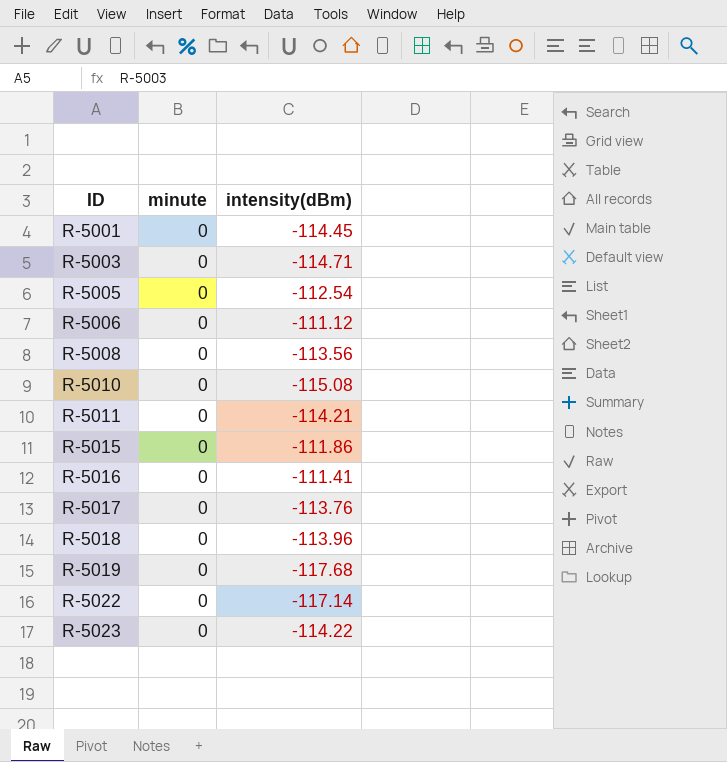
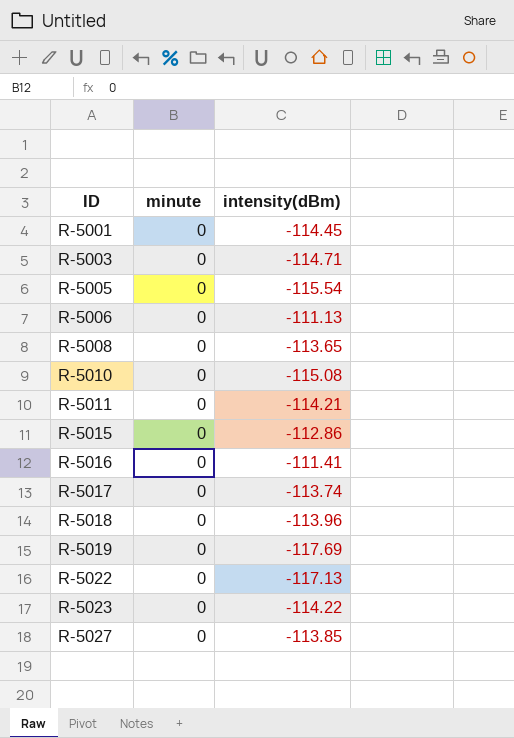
R-5005 | intensity(dBm): -112.54 -> -115.54
R-5006 | intensity(dBm): -111.12 -> -111.13
R-5008 | intensity(dBm): -113.56 -> -113.65
R-5015 | intensity(dBm): -111.86 -> -112.86
R-5017 | intensity(dBm): -113.76 -> -113.74
R-5019 | intensity(dBm): -117.68 -> -117.69
R-5022 | intensity(dBm): -117.14 -> -117.13
row R-5027: none -> 0 | -113.85

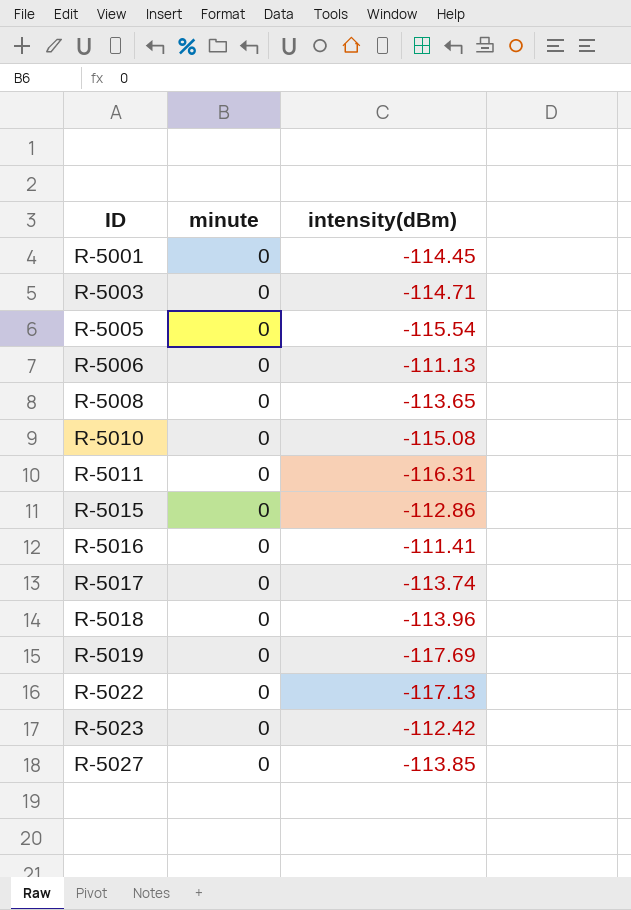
R-5011 | intensity(dBm): -114.21 -> -116.31
R-5023 | intensity(dBm): -114.22 -> -112.42

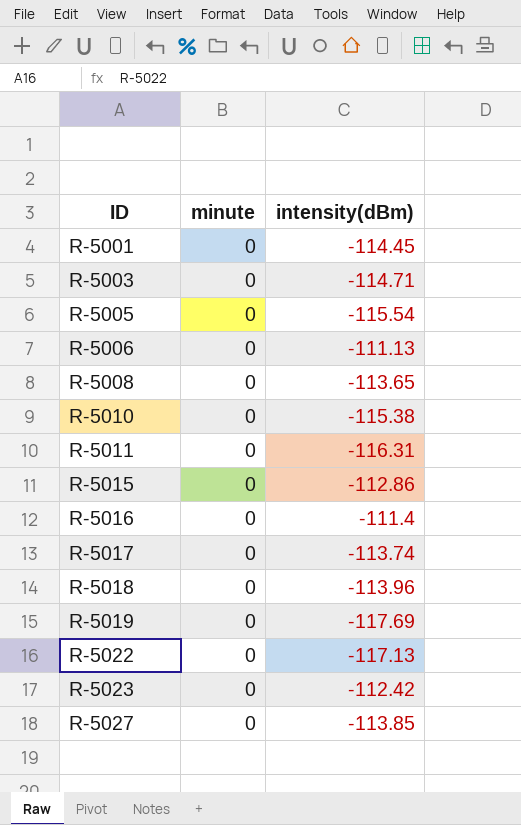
R-5010 | intensity(dBm): -115.08 -> -115.38
R-5016 | intensity(dBm): -111.41 -> -111.4

